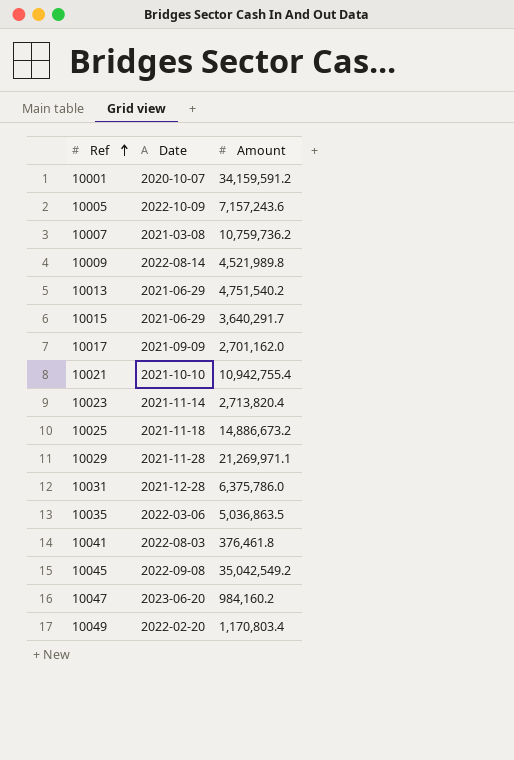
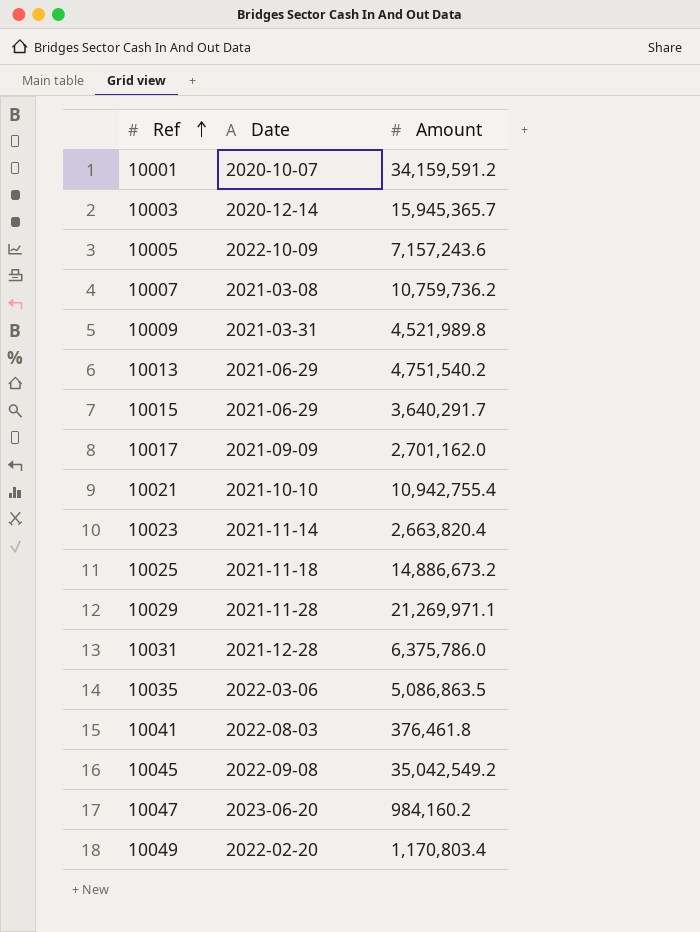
row 10003: none -> 2020-12-14 | 15,945,365.7
10009 | Date: 2022-08-14 -> 2021-03-31
10023 | Amount: 2,713,820.4 -> 2,663,820.4
10035 | Amount: 5,036,863.5 -> 5,086,863.5

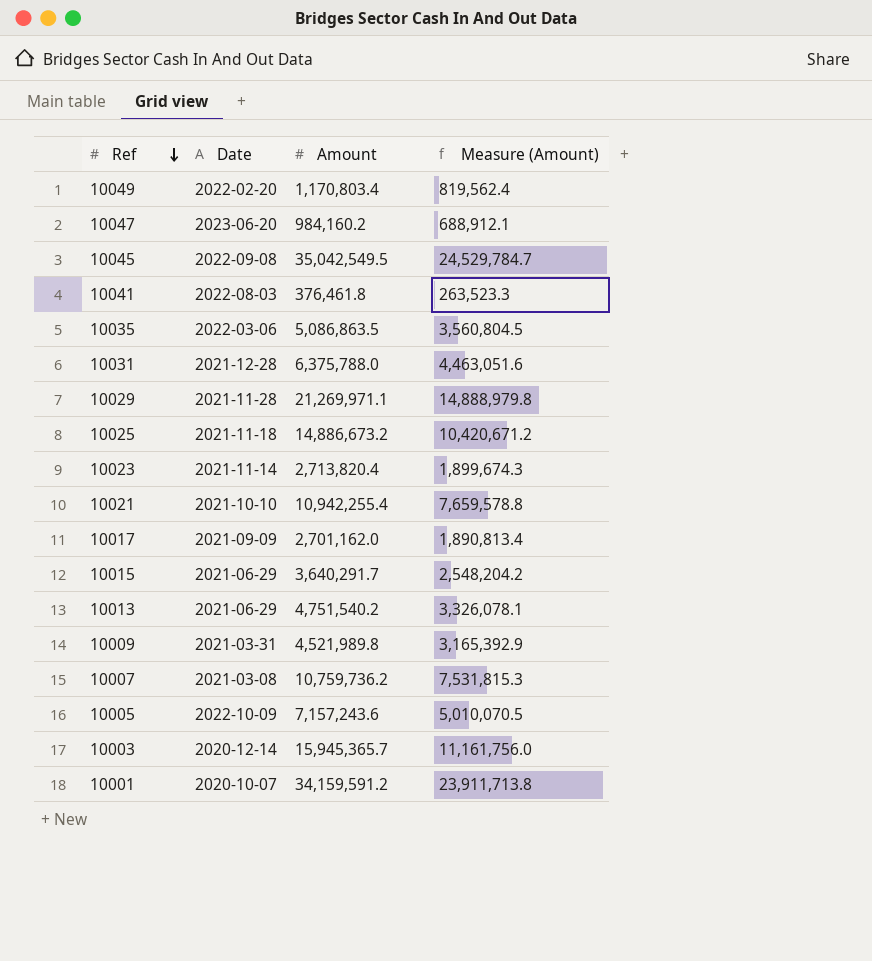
row order: Ref ascending -> Ref descending
column Measure (Amount) | formula: none -> [Amount] * 0.7
10045 | Amount: 35,042,549.2 -> 35,042,549.5
10031 | Amount: 6,375,786.0 -> 6,375,788.0
10023 | Amount: 2,663,820.4 -> 2,713,820.4
10021 | Amount: 10,942,755.4 -> 10,942,255.4

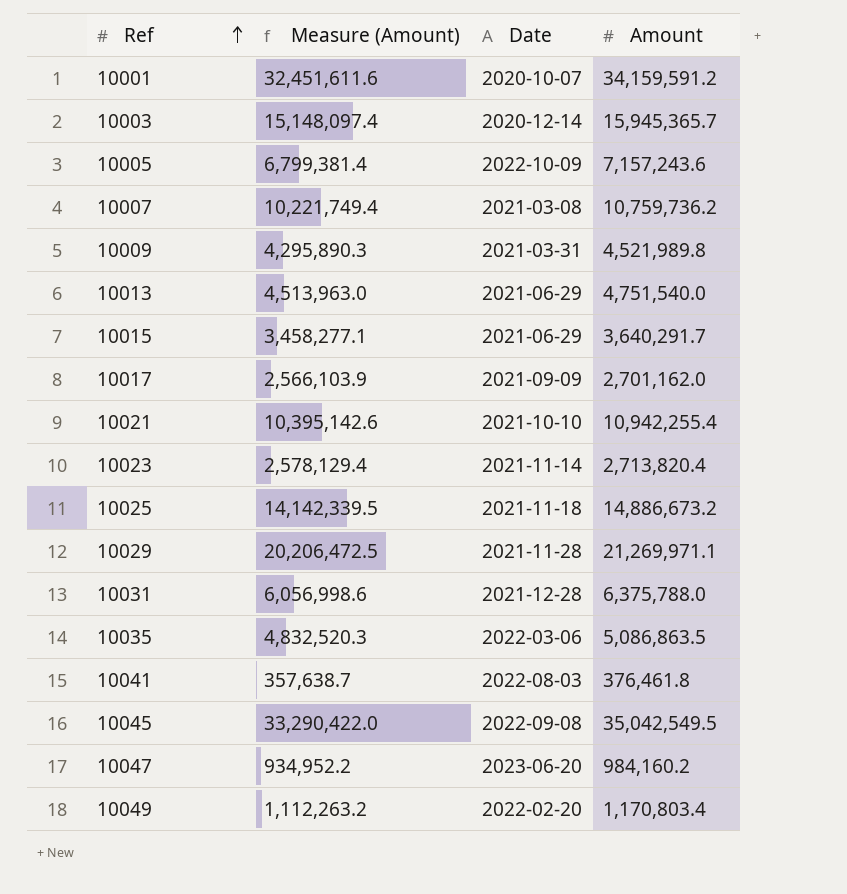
row order: Ref descending -> Ref ascending
column Measure (Amount) | formula: [Amount] * 0.7 -> [Amount] * 0.95
column Measure (Amount) | position: 4 -> 2
10013 | Amount: 4,751,540.2 -> 4,751,540.0

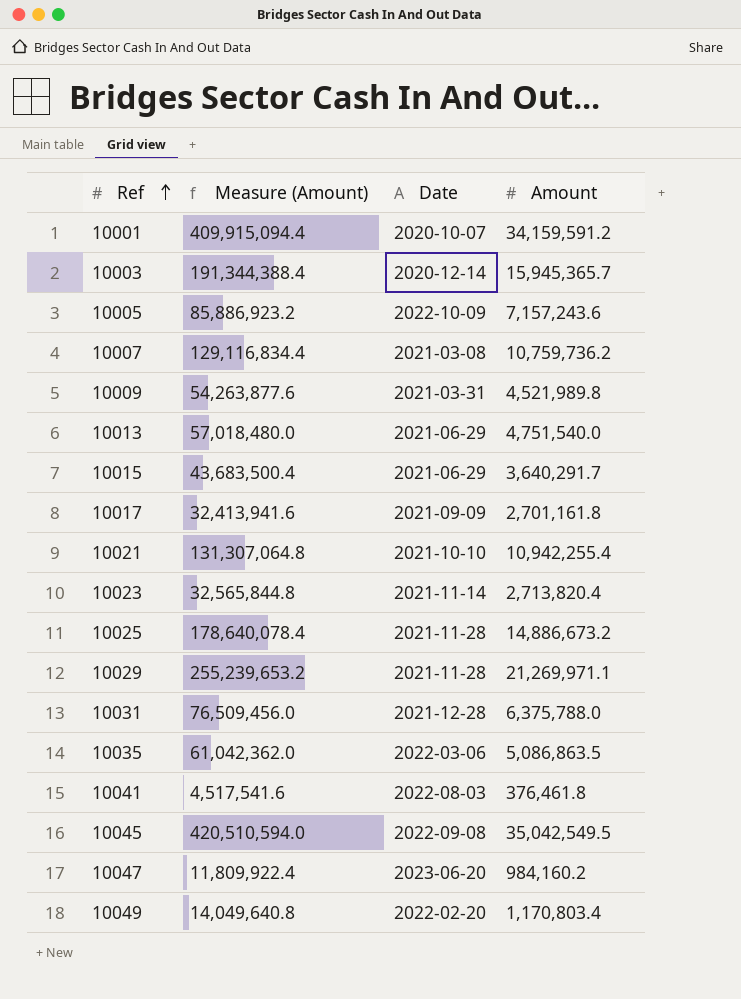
column Measure (Amount) | formula: [Amount] * 0.95 -> [Amount] * 12
10017 | Amount: 2,701,162.0 -> 2,701,161.8
10025 | Date: 2021-11-18 -> 2021-11-28

